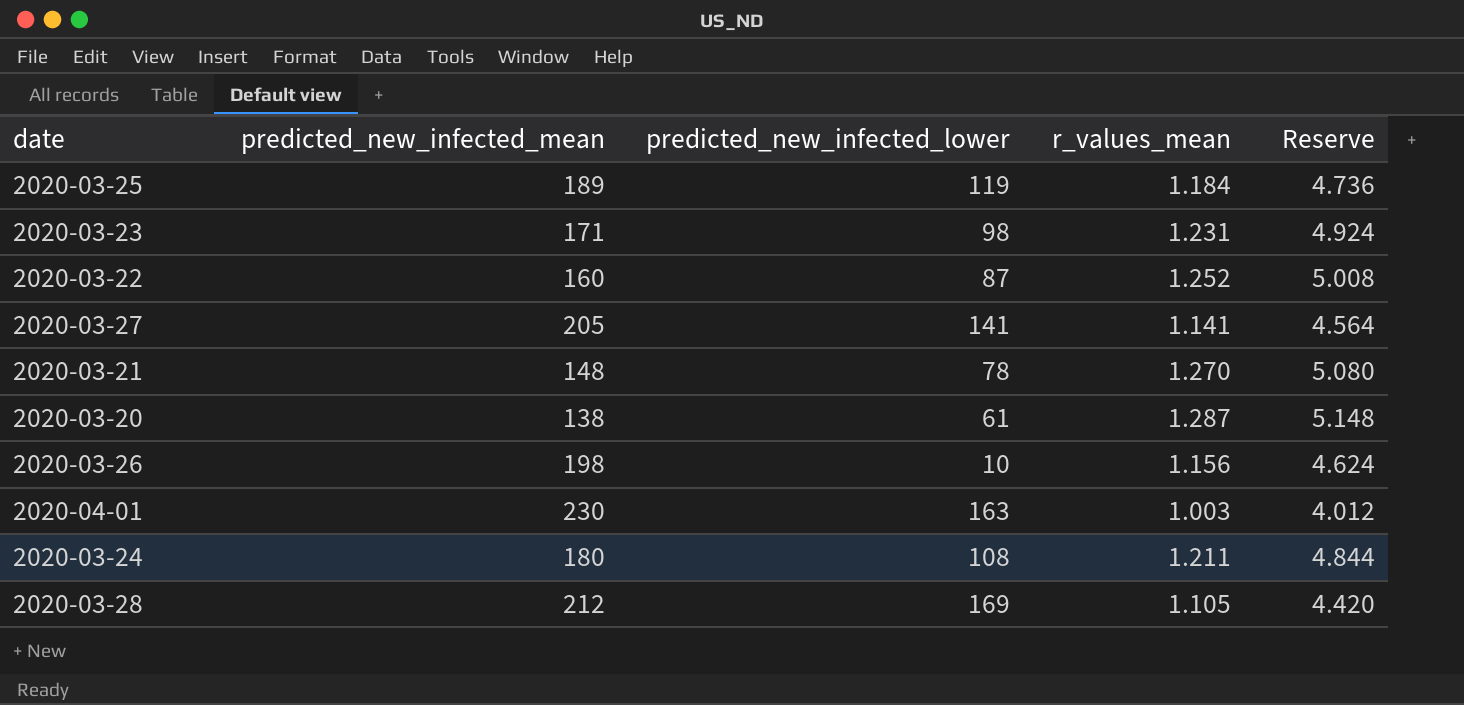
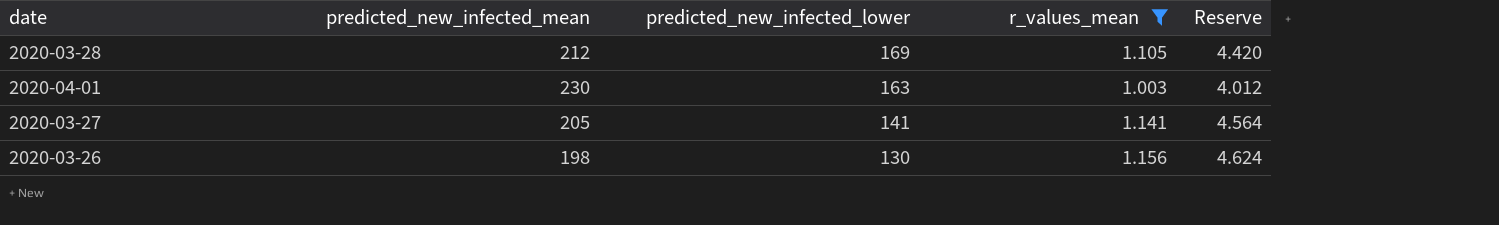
filter: none -> r_values_mean <= 1.156
row order: none -> predicted_new_infected_lower descending
2020-03-26 | predicted_new_infected_lower: 10 -> 130

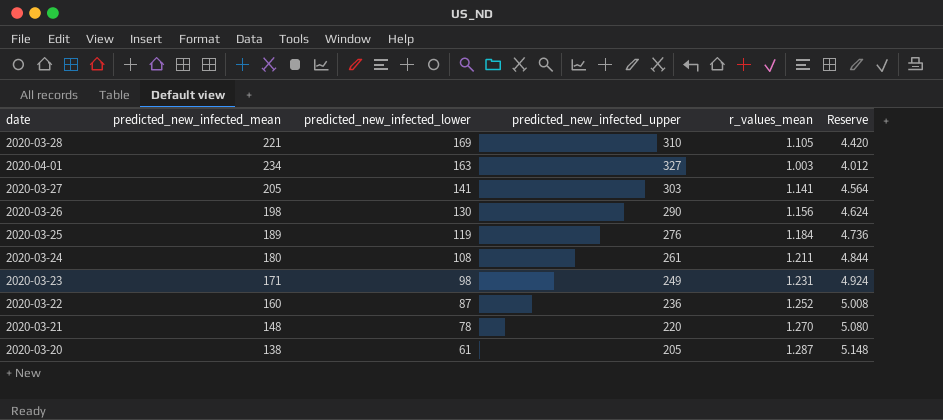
filter: r_values_mean <= 1.156 -> none
column predicted_new_infected_upper | position: none -> 4
2020-03-28 | predicted_new_infected_mean: 212 -> 221
2020-04-01 | predicted_new_infected_mean: 230 -> 234

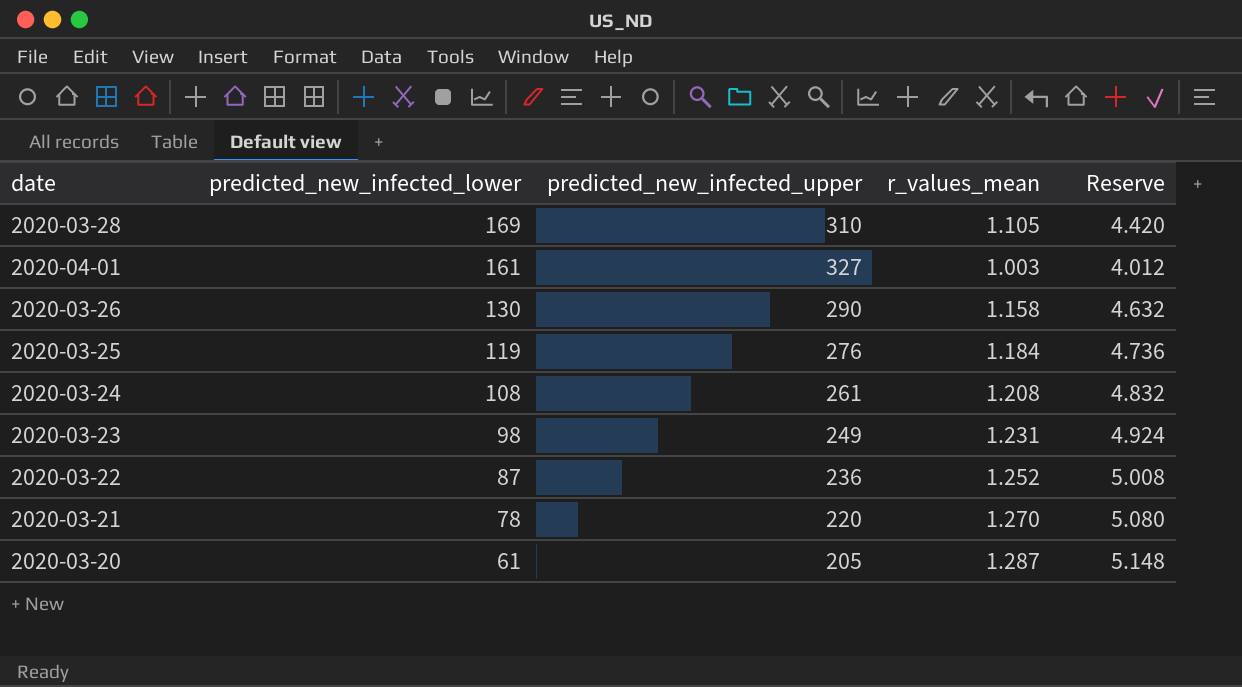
column predicted_new_infected_mean | position: 2 -> none
row 2020-03-27: 205 | 141 | 303 | 1.141 | 4.564 -> none
2020-04-01 | predicted_new_infected_lower: 163 -> 161
2020-03-26 | r_values_mean: 1.156 -> 1.158
2020-03-26 | Reserve: 4.624 -> 4.632
2020-03-24 | r_values_mean: 1.211 -> 1.208
2020-03-24 | Reserve: 4.844 -> 4.832

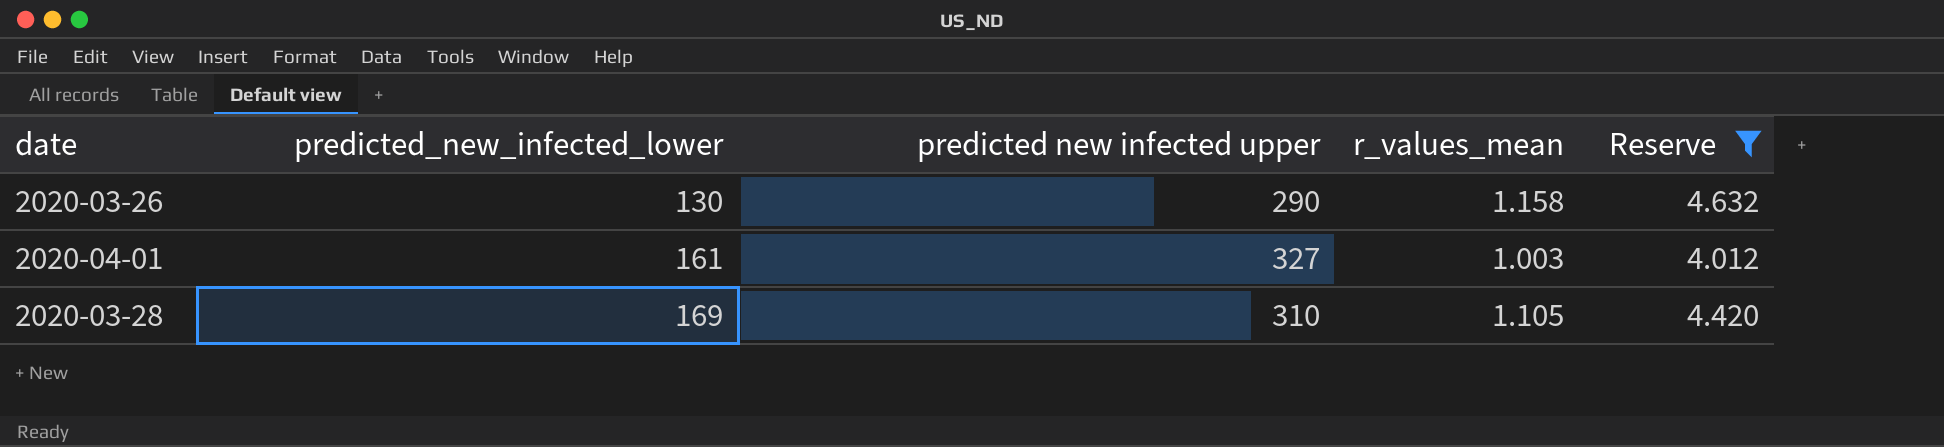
filter: none -> Reserve <= 4.632
row order: predicted_new_infected_lower descending -> predicted_new_infected_lower ascending
column name: predicted_new_infected_upper -> predicted new infected upper

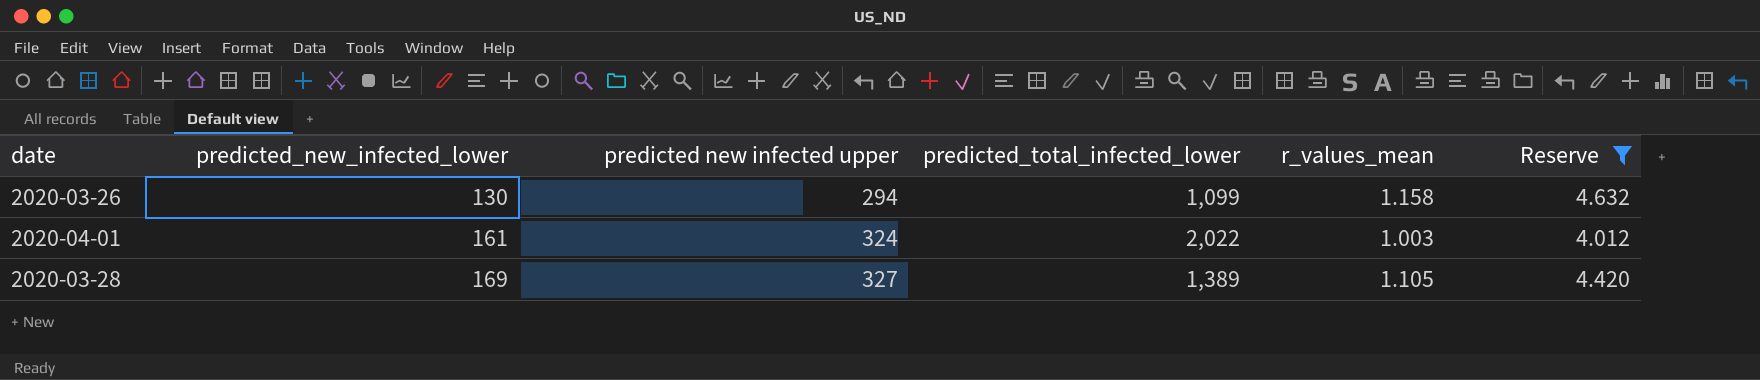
column predicted_total_infected_lower | position: none -> 4
2020-03-26 | predicted new infected upper: 290 -> 294
2020-04-01 | predicted new infected upper: 327 -> 324
2020-03-28 | predicted new infected upper: 310 -> 327

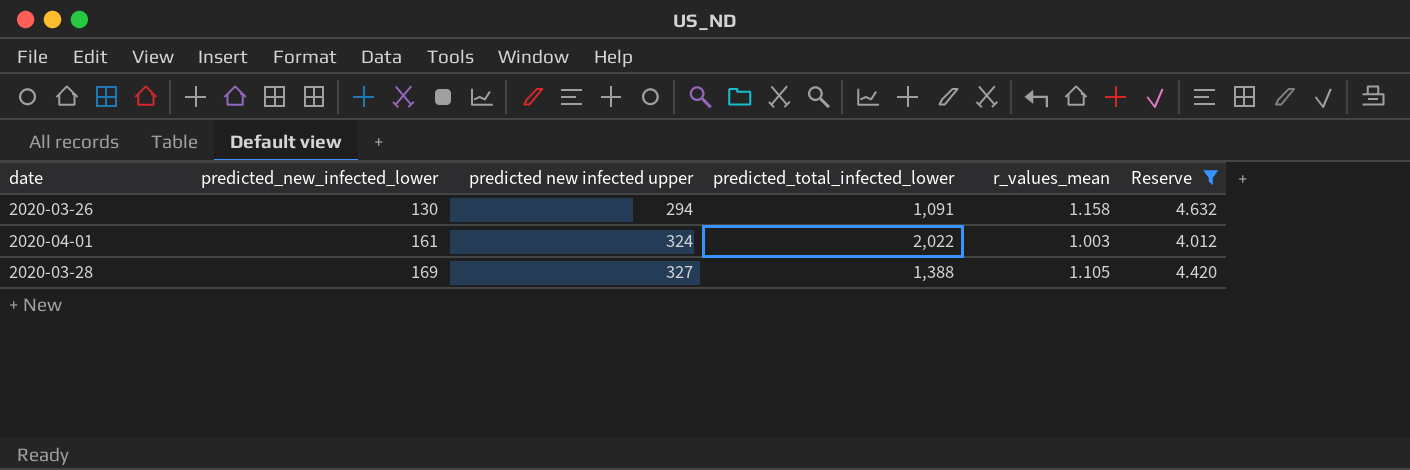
2020-03-26 | predicted_total_infected_lower: 1,099 -> 1,091
2020-03-28 | predicted_total_infected_lower: 1,389 -> 1,388

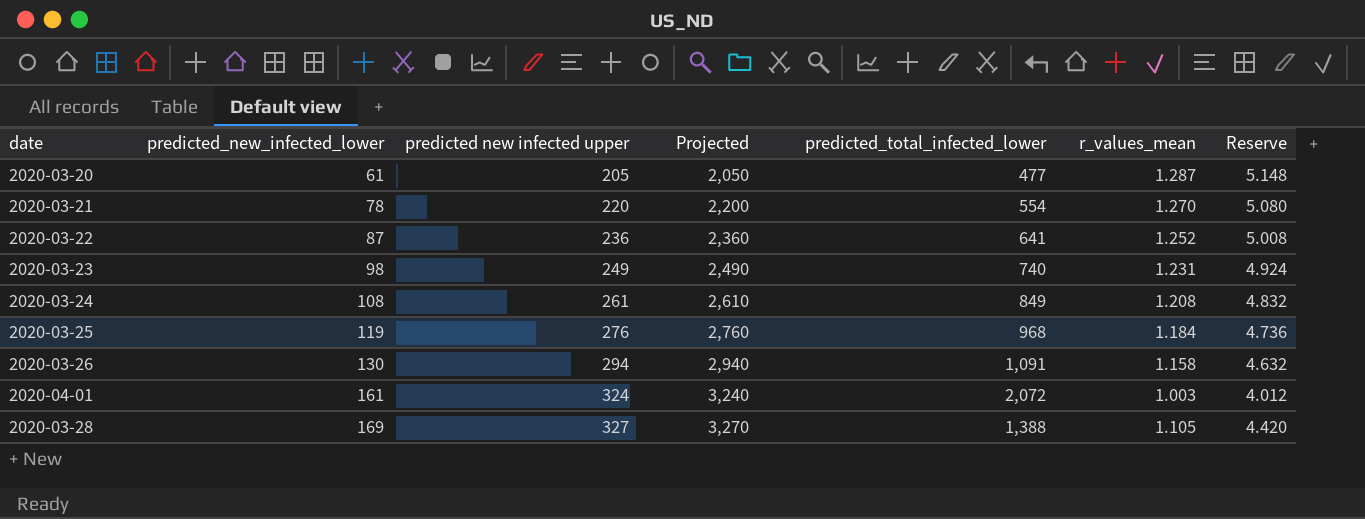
filter: Reserve <= 4.632 -> none
column Projected | formula: none -> [predicted new infected upper] * 10
2020-04-01 | predicted_total_infected_lower: 2,022 -> 2,072

